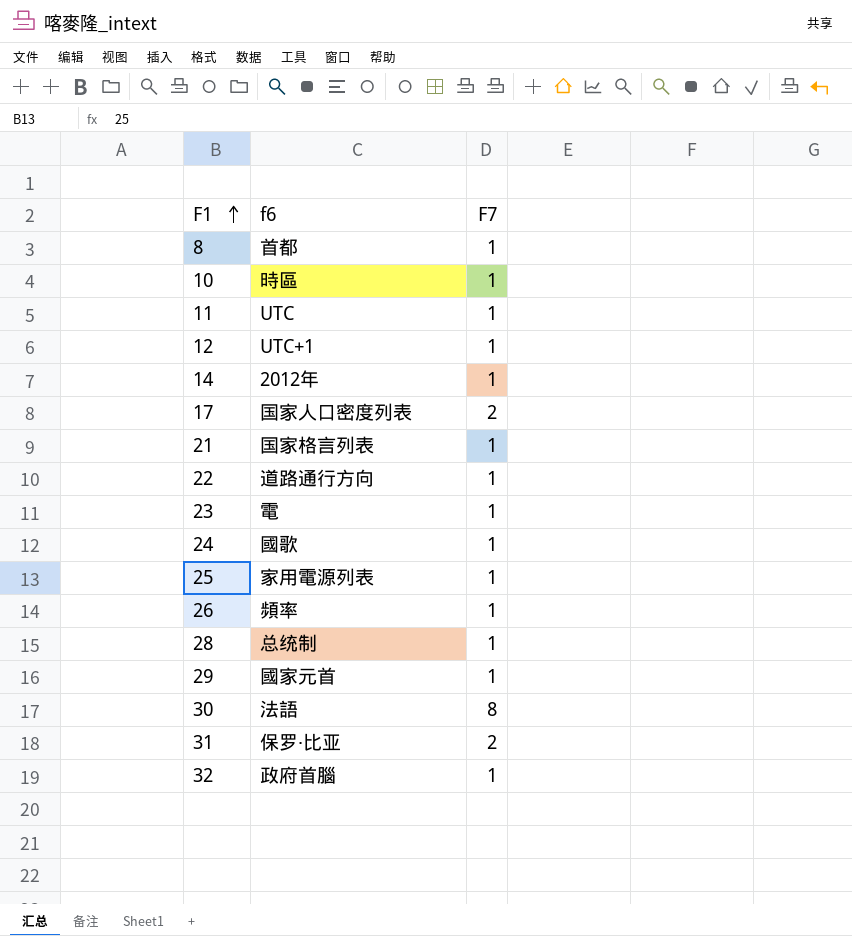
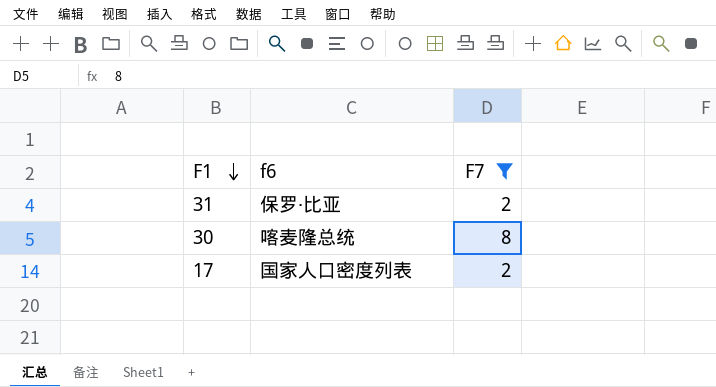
filter: none -> F7 != 1
row order: F1 ascending -> F1 descending
30 | f6: 法語 -> 喀麦隆总统

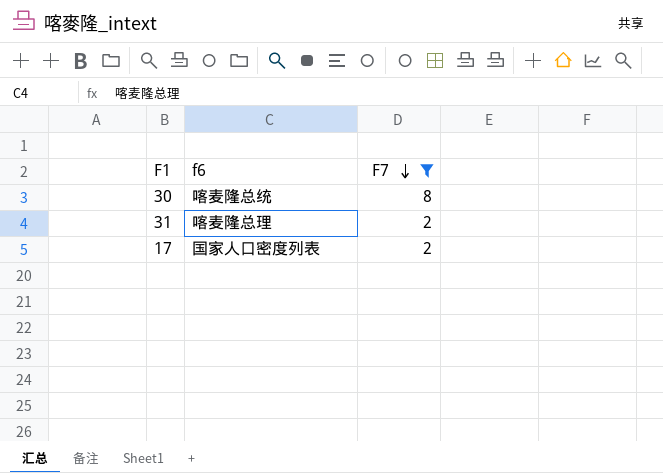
row order: F1 descending -> F7 descending
31 | f6: 保罗·比亚 -> 喀麦隆总理

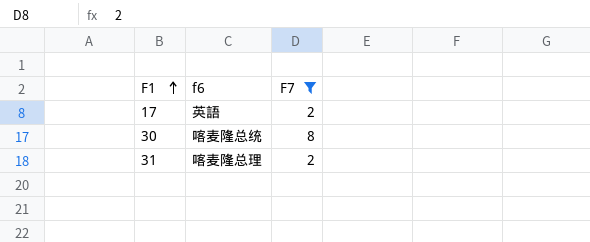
row order: F7 descending -> F1 ascending
17 | f6: 国家人口密度列表 -> 英語

